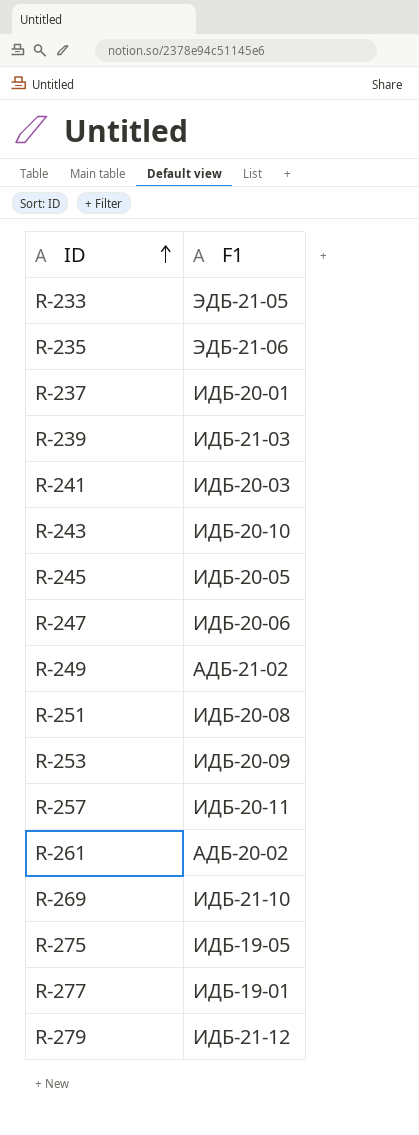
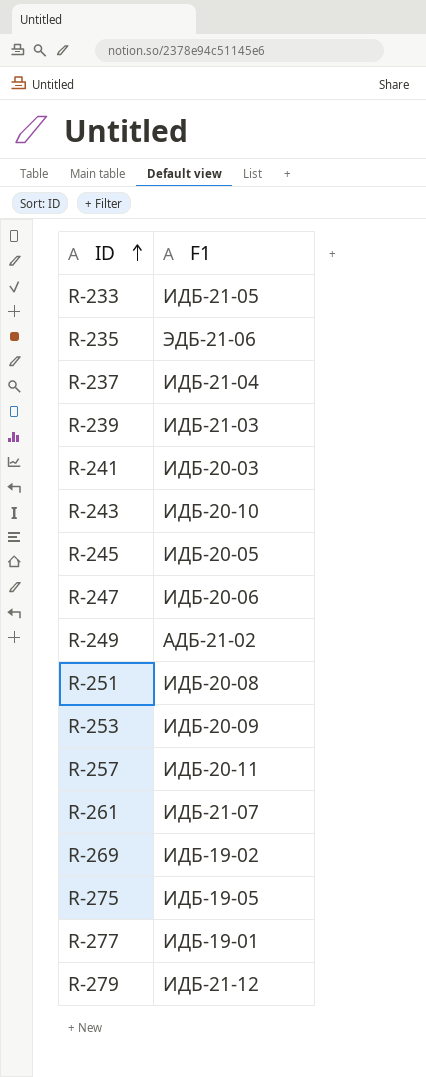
R-233 | F1: ЭДБ-21-05 -> ИДБ-21-05
R-237 | F1: ИДБ-20-01 -> ИДБ-21-04
R-261 | F1: АДБ-20-02 -> ИДБ-21-07
R-269 | F1: ИДБ-21-10 -> ИДБ-19-02

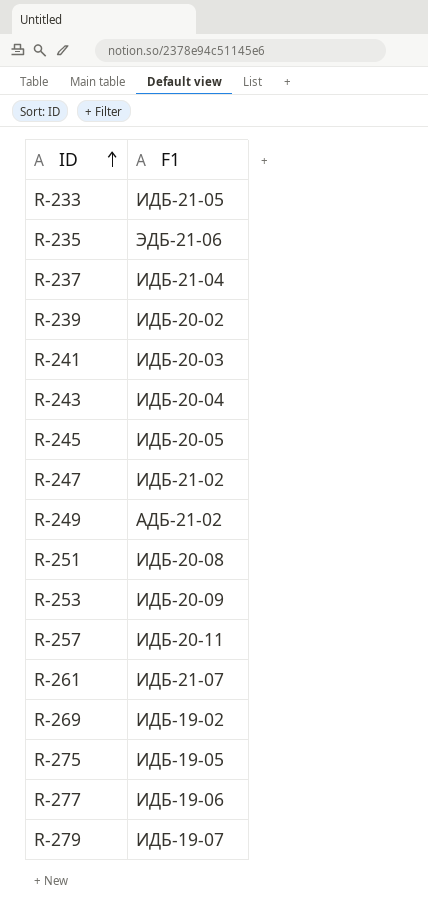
R-239 | F1: ИДБ-21-03 -> ИДБ-20-02
R-243 | F1: ИДБ-20-10 -> ИДБ-20-04
R-247 | F1: ИДБ-20-06 -> ИДБ-21-02
R-277 | F1: ИДБ-19-01 -> ИДБ-19-06
R-279 | F1: ИДБ-21-12 -> ИДБ-19-07

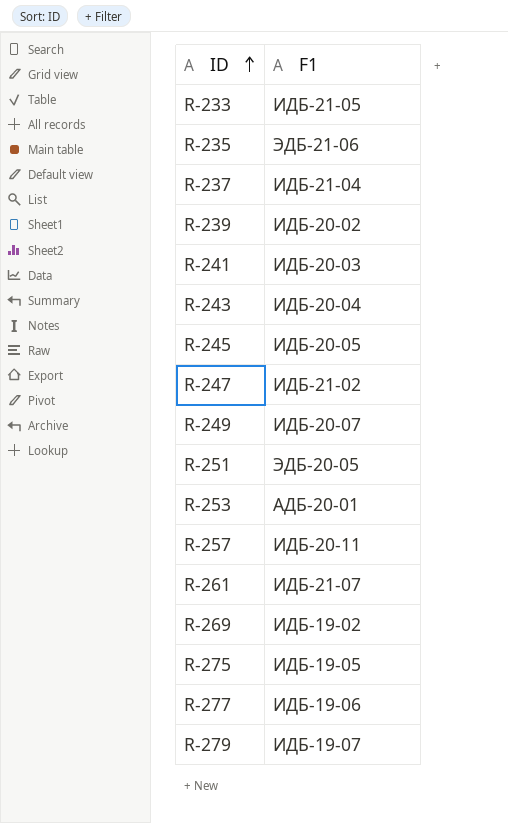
R-249 | F1: АДБ-21-02 -> ИДБ-20-07
R-251 | F1: ИДБ-20-08 -> ЭДБ-20-05
R-253 | F1: ИДБ-20-09 -> АДБ-20-01

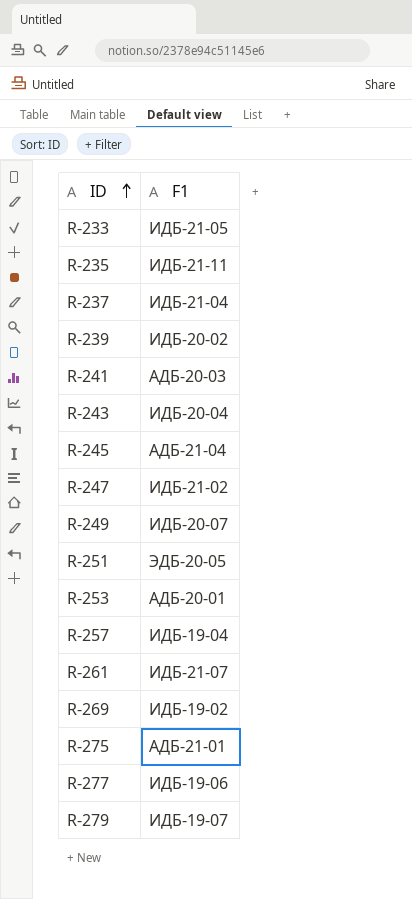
R-235 | F1: ЭДБ-21-06 -> ИДБ-21-11
R-241 | F1: ИДБ-20-03 -> АДБ-20-03
R-245 | F1: ИДБ-20-05 -> АДБ-21-04
R-257 | F1: ИДБ-20-11 -> ИДБ-19-04
R-275 | F1: ИДБ-19-05 -> АДБ-21-01

